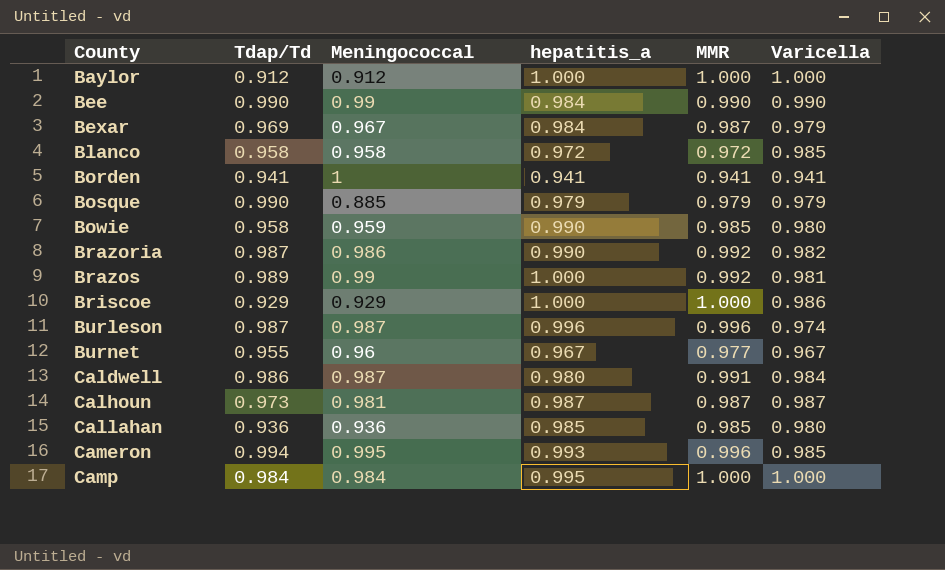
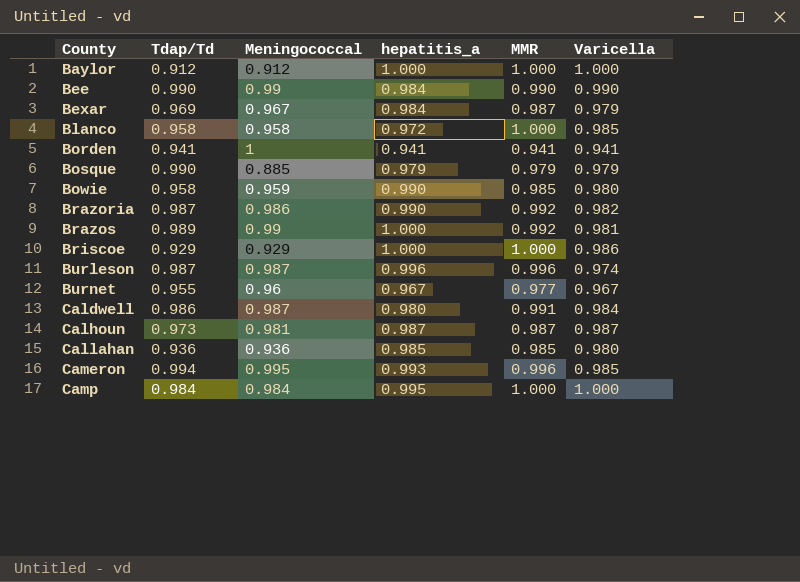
Blanco | MMR: 0.972 -> 1.000

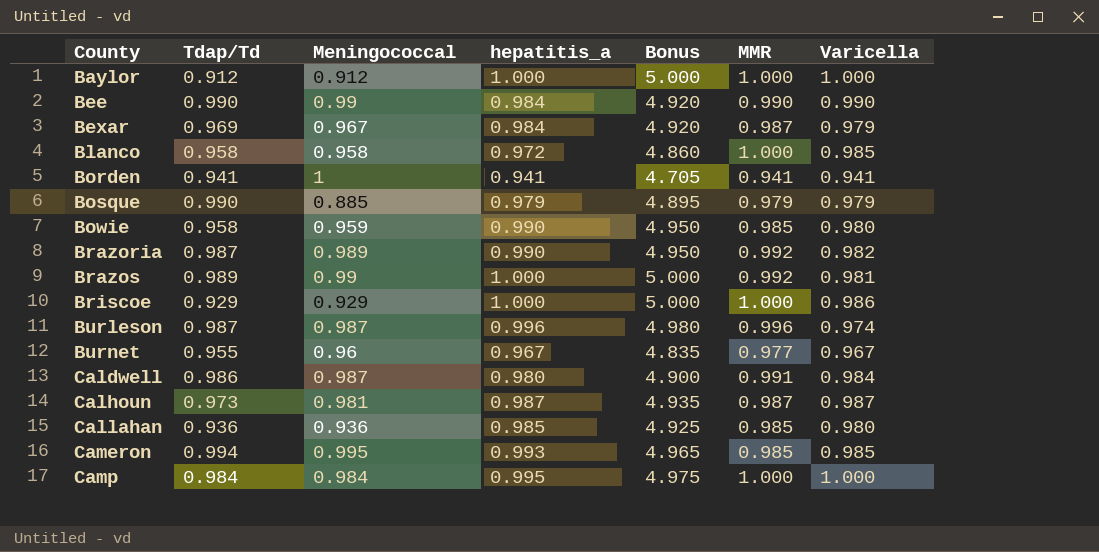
column Bonus | formula: none -> [hepatitis_a] * 5
Brazoria | Meningococcal: 0.986 -> 0.989
Cameron | MMR: 0.996 -> 0.985

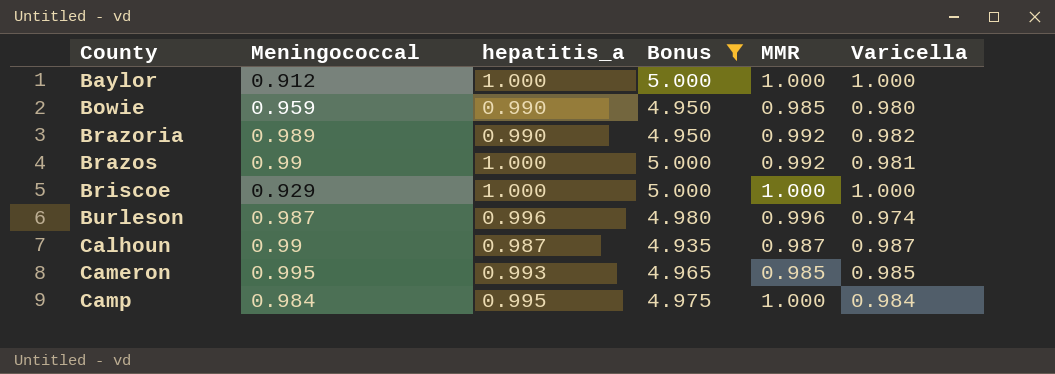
filter: none -> Bonus >= 4.935
column Tdap/Td | position: 2 -> none
Briscoe | Varicella: 0.986 -> 1.000
Calhoun | Meningococcal: 0.981 -> 0.99
Camp | Varicella: 1.000 -> 0.984

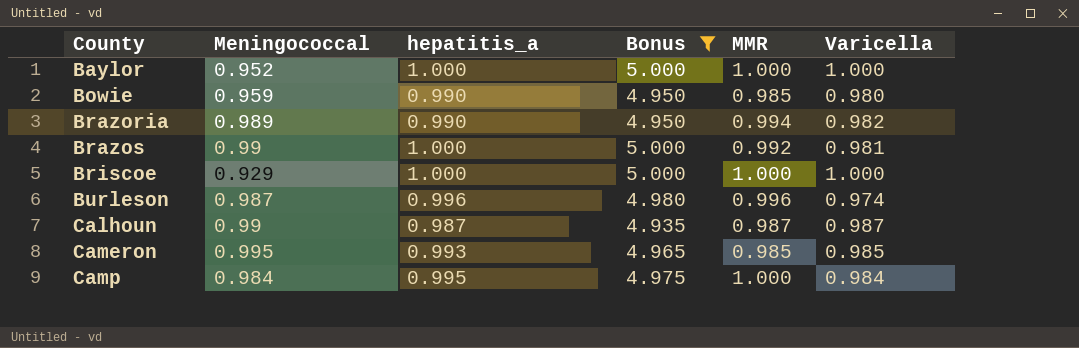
Baylor | Meningococcal: 0.912 -> 0.952
Brazoria | MMR: 0.992 -> 0.994

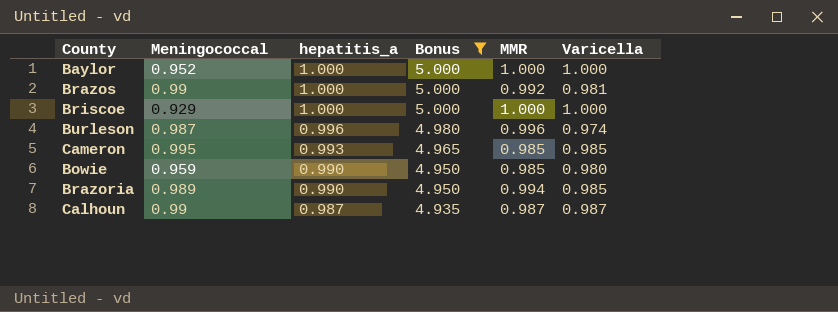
row order: County ascending -> hepatitis_a descending
row Camp: 0.984 | 0.995 | 4.975 | 1.000 | 0.984 -> none
Brazoria | Varicella: 0.982 -> 0.985

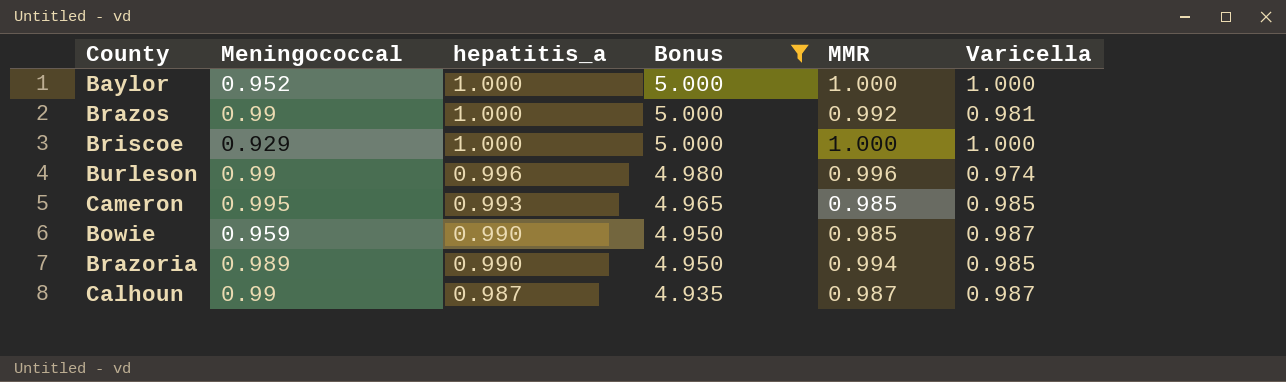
Burleson | Meningococcal: 0.987 -> 0.99
Bowie | Varicella: 0.980 -> 0.987

